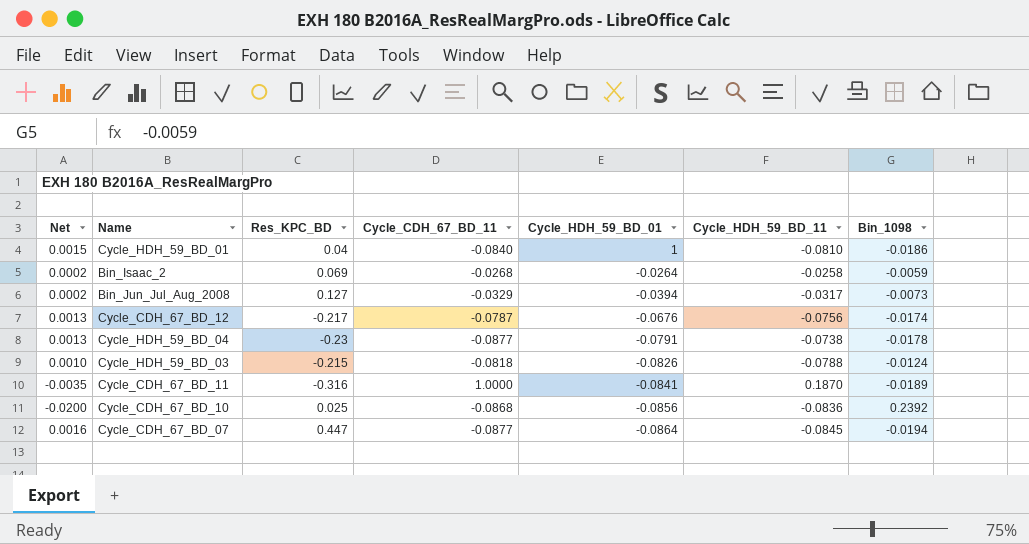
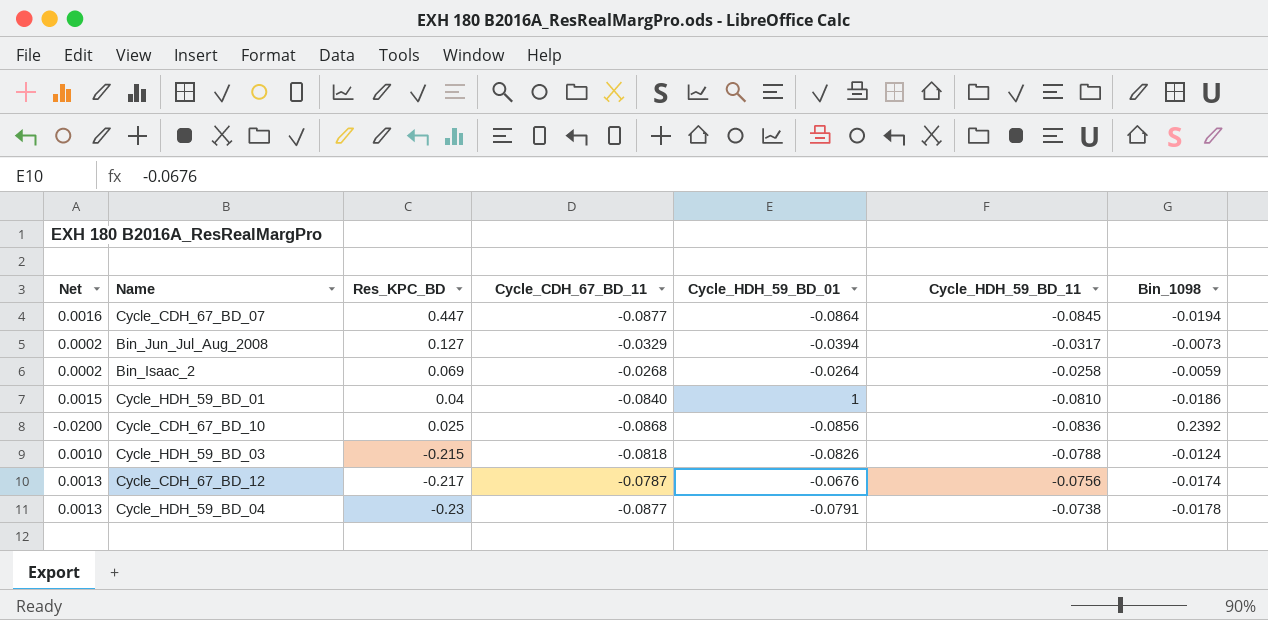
row order: Cycle_HDH_59_BD_01 descending -> Res_KPC_BD descending
row Cycle_CDH_67_BD_11: -0.0035 | -0.316 | 1.0000 | -0.0841 | 0.1870 | -0.0189 -> none

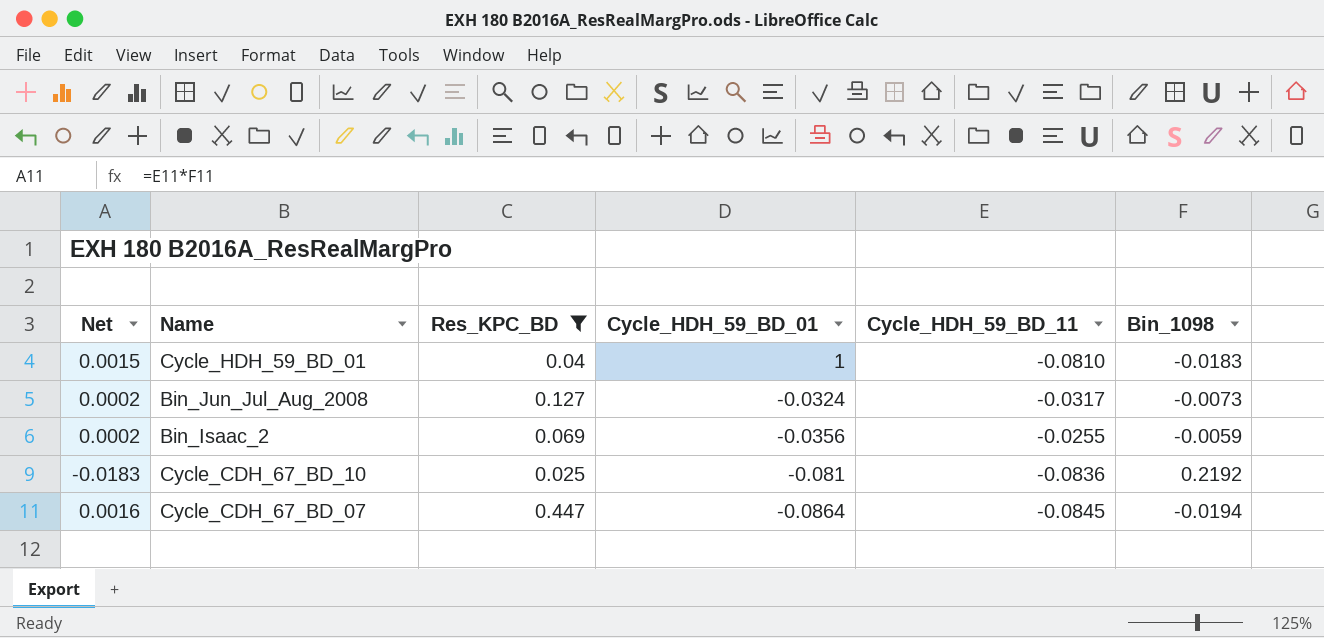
filter: none -> Res_KPC_BD >= 0.025
row order: Res_KPC_BD descending -> Cycle_HDH_59_BD_01 descending
column Cycle_CDH_67_BD_11 | position: 4 -> none
Cycle_HDH_59_BD_01 | Bin_1098: -0.0186 -> -0.0183
Bin_Jun_Jul_Aug_2008 | Cycle_HDH_59_BD_01: -0.0394 -> -0.0324
Bin_Isaac_2 | Cycle_HDH_59_BD_01: -0.0264 -> -0.0356
Bin_Isaac_2 | Cycle_HDH_59_BD_11: -0.0258 -> -0.0255
Cycle_CDH_67_BD_10 | Net: -0.0200 -> -0.0183
Cycle_CDH_67_BD_10 | Cycle_HDH_59_BD_01: -0.0856 -> -0.081
Cycle_CDH_67_BD_10 | Bin_1098: 0.2392 -> 0.2192

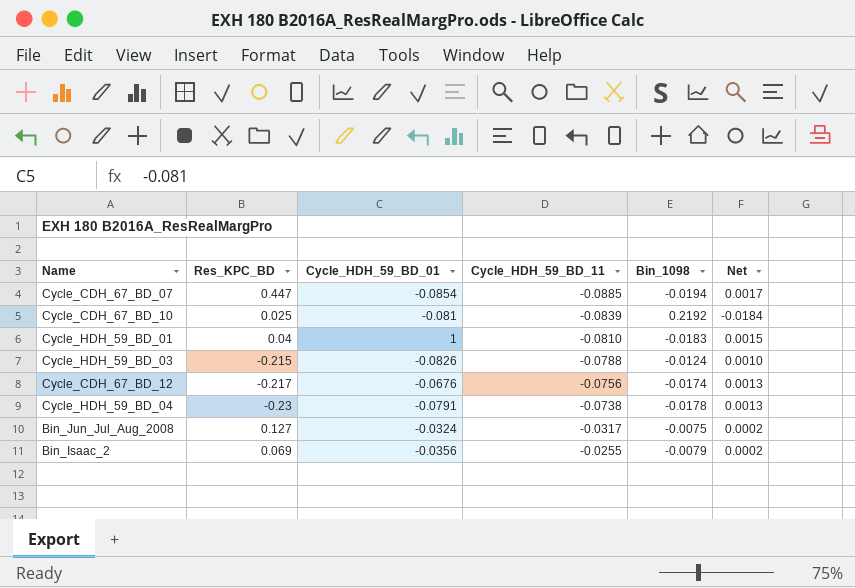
filter: Res_KPC_BD >= 0.025 -> none
row order: Cycle_HDH_59_BD_01 descending -> Cycle_HDH_59_BD_11 ascending
column Net | position: 1 -> 6
Cycle_CDH_67_BD_07 | Cycle_HDH_59_BD_01: -0.0864 -> -0.0854
Cycle_CDH_67_BD_07 | Cycle_HDH_59_BD_11: -0.0845 -> -0.0885
Cycle_CDH_67_BD_07 | Net: 0.0016 -> 0.0017
Cycle_CDH_67_BD_10 | Cycle_HDH_59_BD_11: -0.0836 -> -0.0839
Cycle_CDH_67_BD_10 | Net: -0.0183 -> -0.0184
Bin_Jun_Jul_Aug_2008 | Bin_1098: -0.0073 -> -0.0075
Bin_Isaac_2 | Bin_1098: -0.0059 -> -0.0079

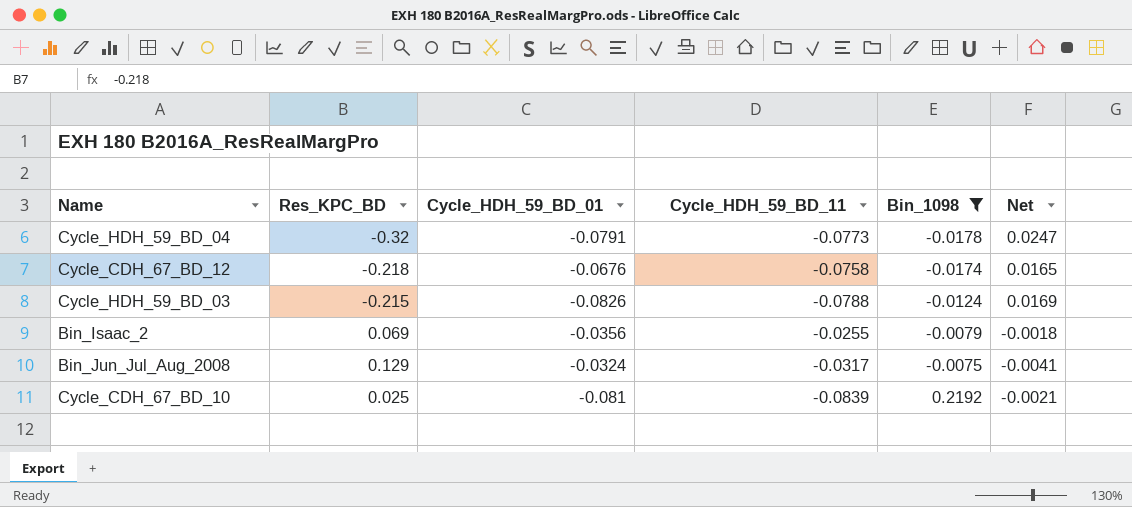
filter: none -> Bin_1098 >= -0.0178
row order: Cycle_HDH_59_BD_11 ascending -> Bin_1098 ascending
column Net | formula: [Cycle_HDH_59_BD_11] * [Bin_1098] -> [Res_KPC_BD] * [Cycle_HDH_59_BD_11]
Cycle_HDH_59_BD_04 | Res_KPC_BD: -0.23 -> -0.32
Cycle_HDH_59_BD_04 | Cycle_HDH_59_BD_11: -0.0738 -> -0.0773
Cycle_CDH_67_BD_12 | Res_KPC_BD: -0.217 -> -0.218
Cycle_CDH_67_BD_12 | Cycle_HDH_59_BD_11: -0.0756 -> -0.0758
Bin_Jun_Jul_Aug_2008 | Res_KPC_BD: 0.127 -> 0.129

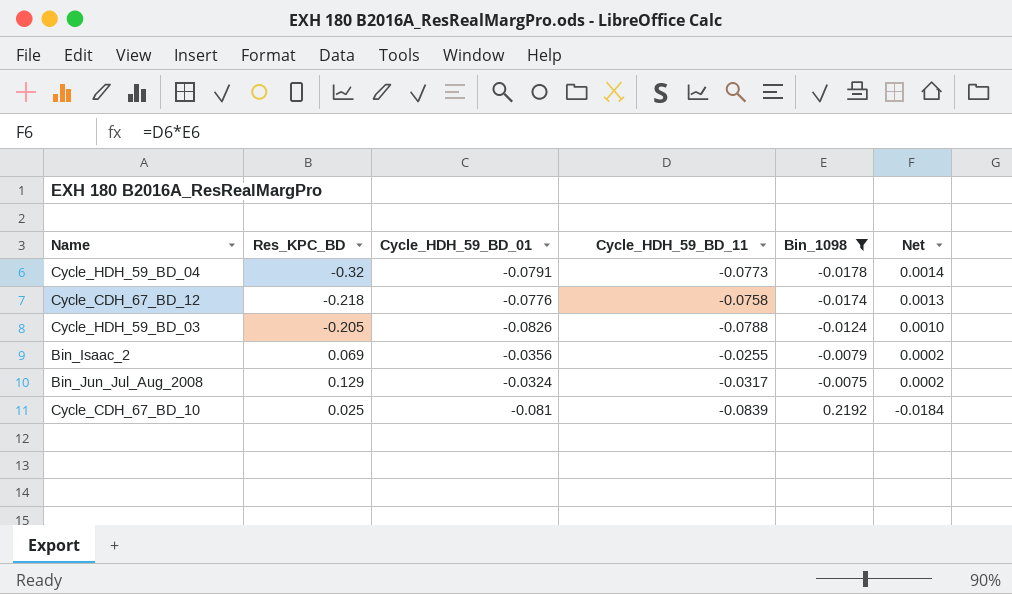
column Net | formula: [Res_KPC_BD] * [Cycle_HDH_59_BD_11] -> [Cycle_HDH_59_BD_11] * [Bin_1098]
Cycle_CDH_67_BD_12 | Cycle_HDH_59_BD_01: -0.0676 -> -0.0776
Cycle_HDH_59_BD_03 | Res_KPC_BD: -0.215 -> -0.205

